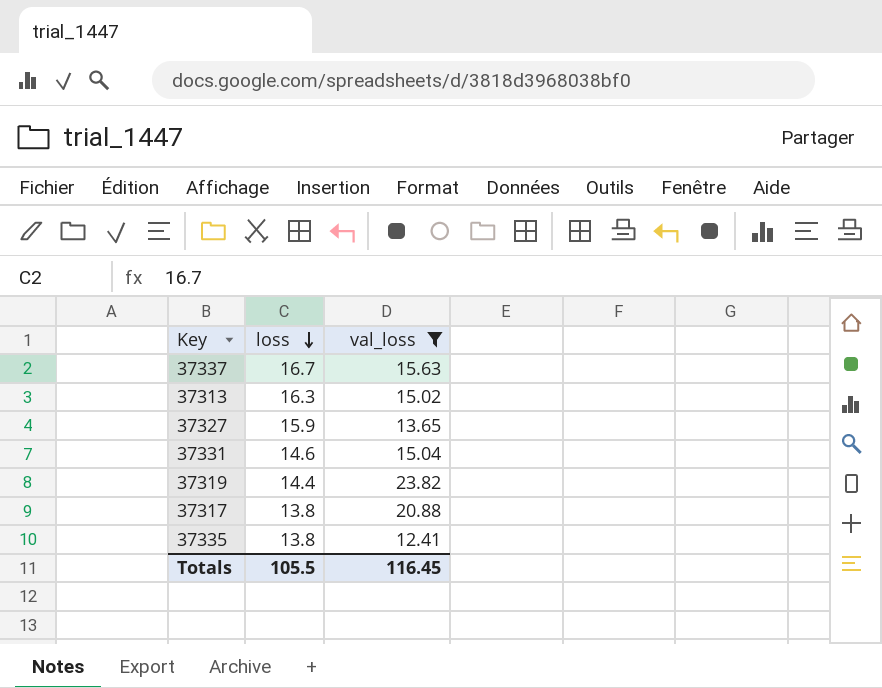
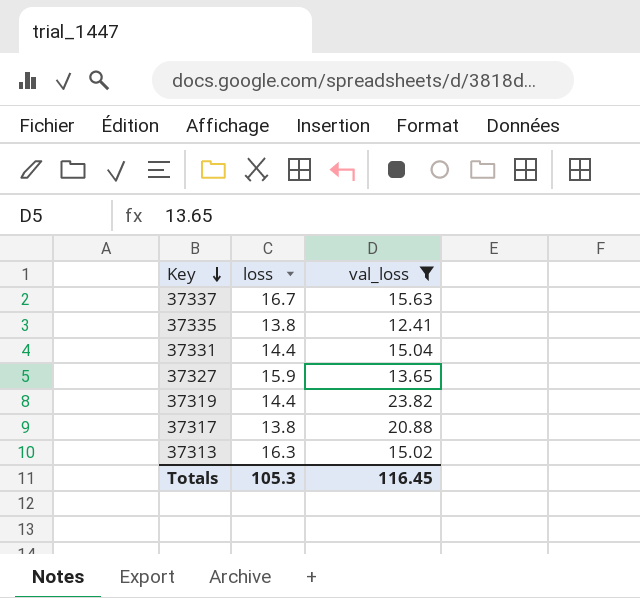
row order: loss descending -> Key descending
37331 | loss: 14.6 -> 14.4
Totals | loss: 105.5 -> 105.3

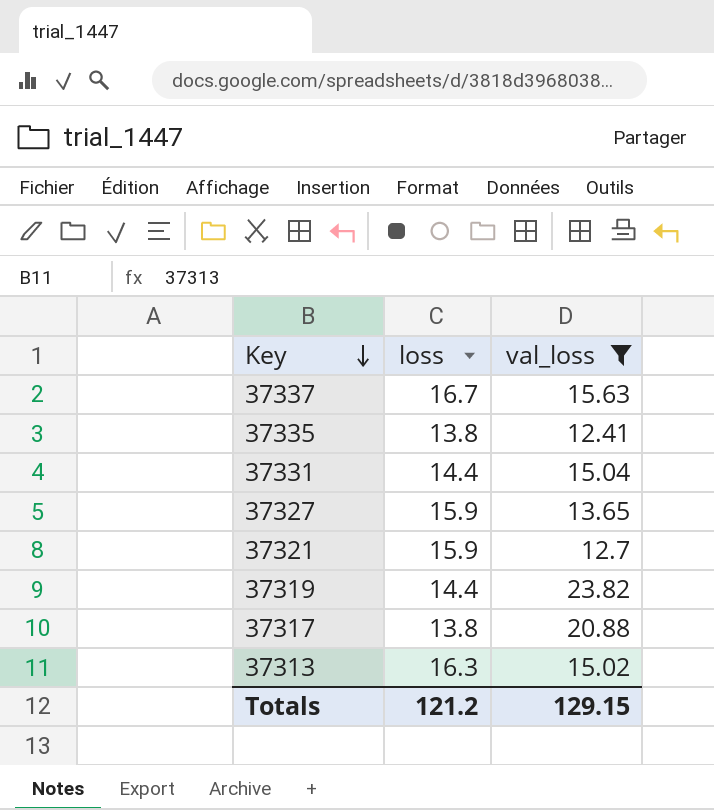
row 37321: none -> 15.9 | 12.7
Totals | loss: 105.3 -> 121.2
Totals | val_loss: 116.45 -> 129.15

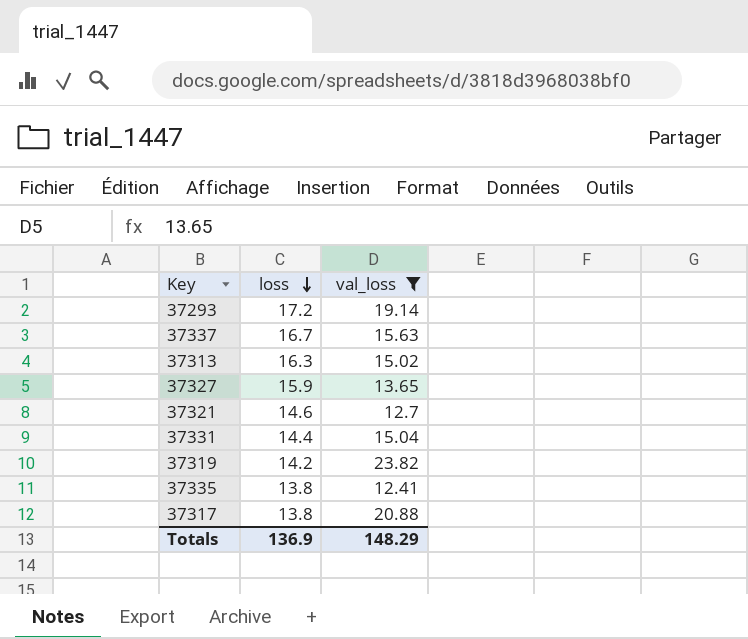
row order: Key descending -> loss descending
row 37293: none -> 17.2 | 19.14
37321 | loss: 15.9 -> 14.6
37319 | loss: 14.4 -> 14.2
Totals | loss: 121.2 -> 136.9
Totals | val_loss: 129.15 -> 148.29

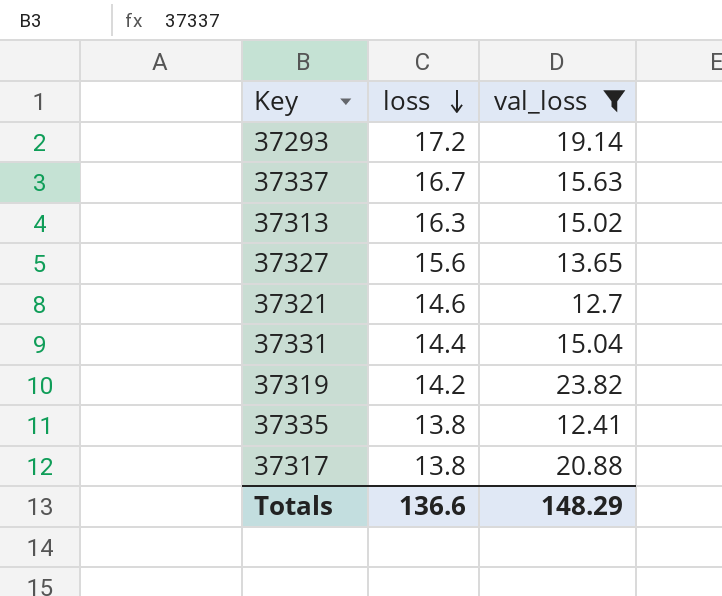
37327 | loss: 15.9 -> 15.6
Totals | loss: 136.9 -> 136.6

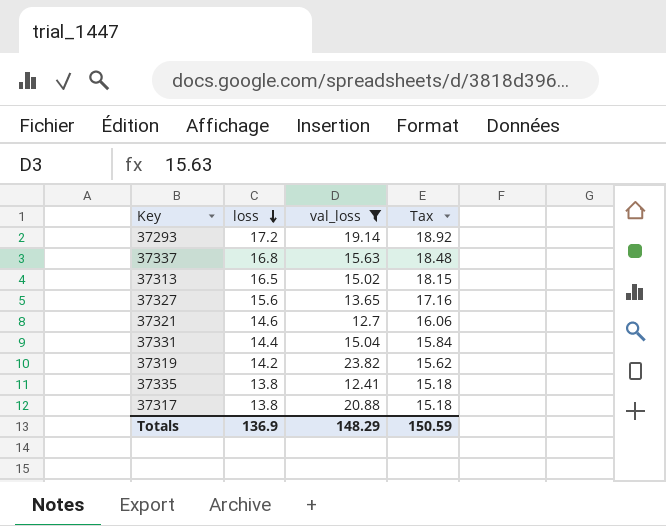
column Tax | formula: none -> [loss] * 1.1
37337 | loss: 16.7 -> 16.8
37313 | loss: 16.3 -> 16.5
Totals | loss: 136.6 -> 136.9

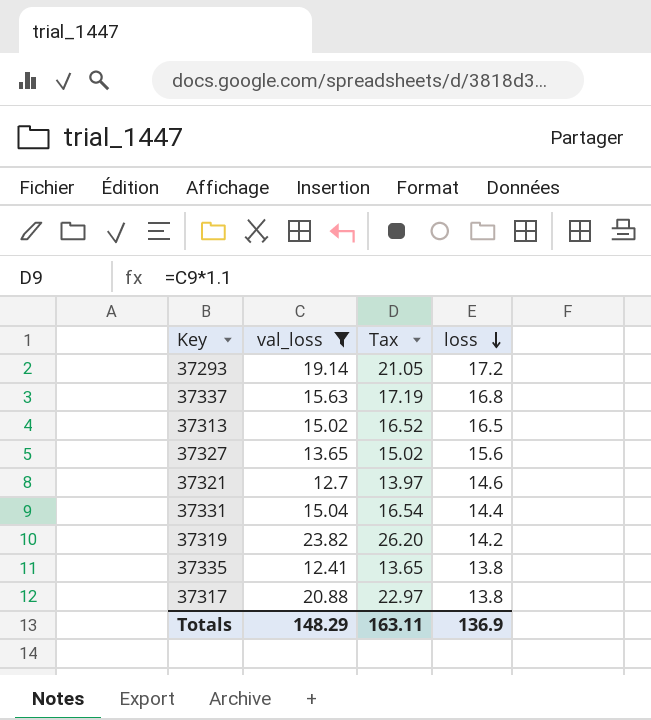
column Tax | formula: [loss] * 1.1 -> [val_loss] * 1.1
column loss | position: 2 -> 4
Totals | Tax: 150.59 -> 163.11

